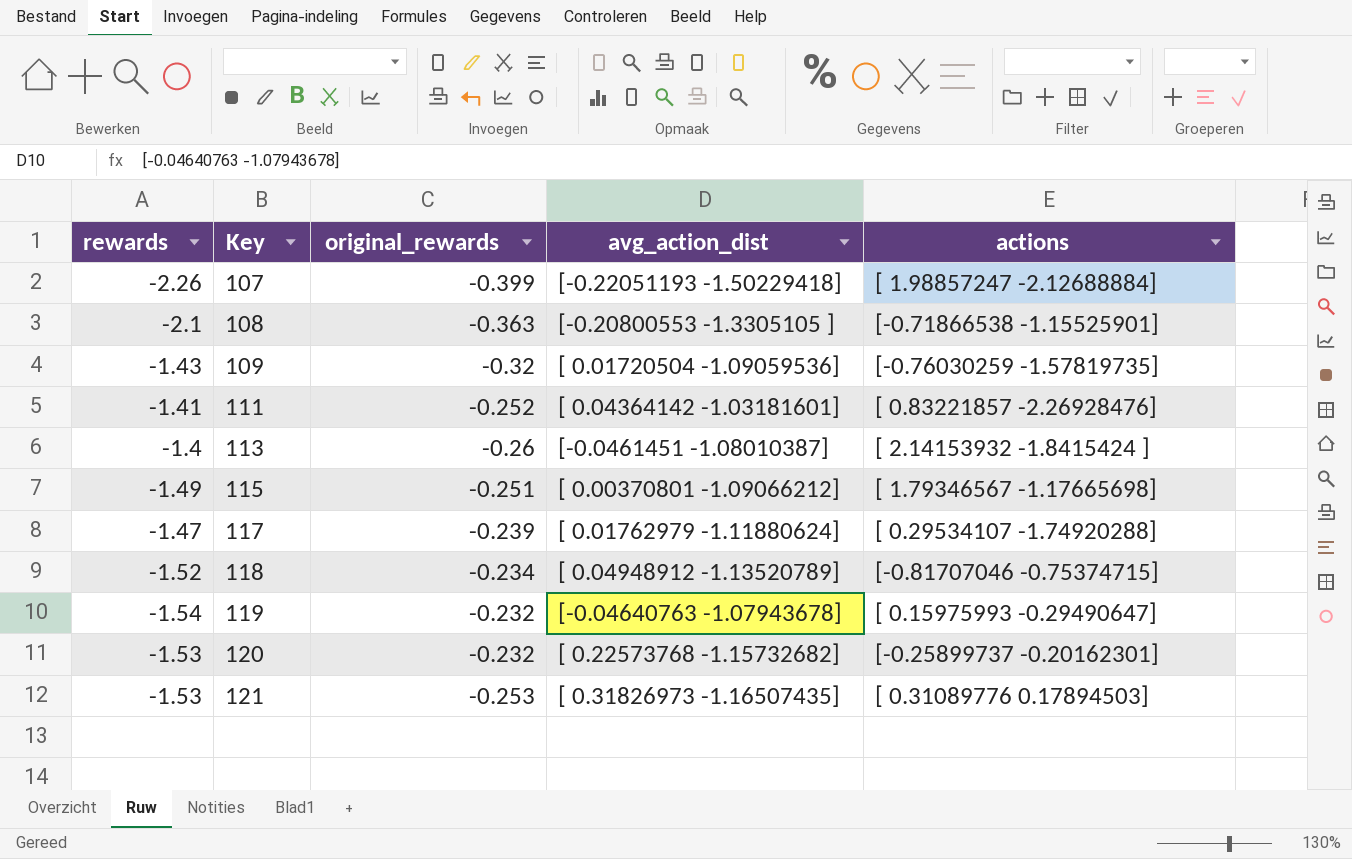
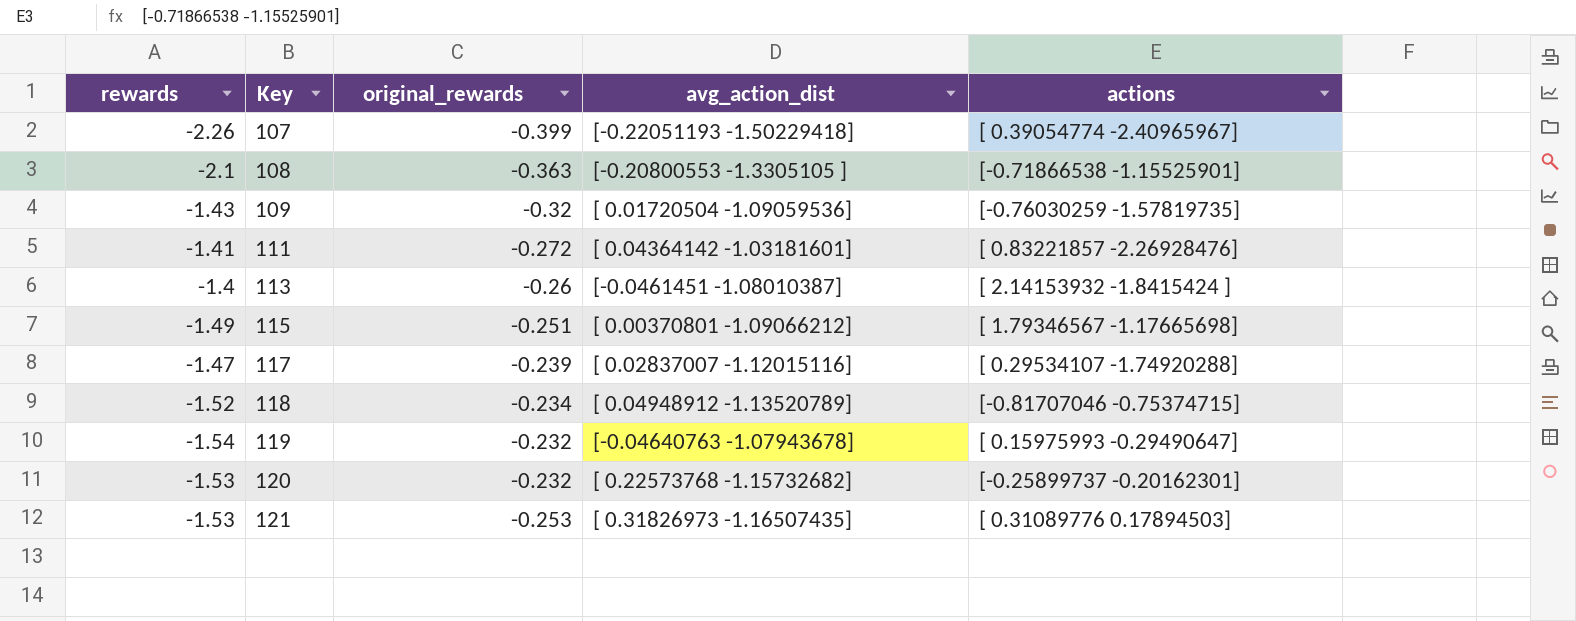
107 | actions: [ 1.98857247 -2.12688884] -> [ 0.39054774 -2.40965967]
111 | original_rewards: -0.252 -> -0.272
117 | avg_action_dist: [ 0.01762979 -1.11880624] -> [ 0.02837007 -1.12015116]

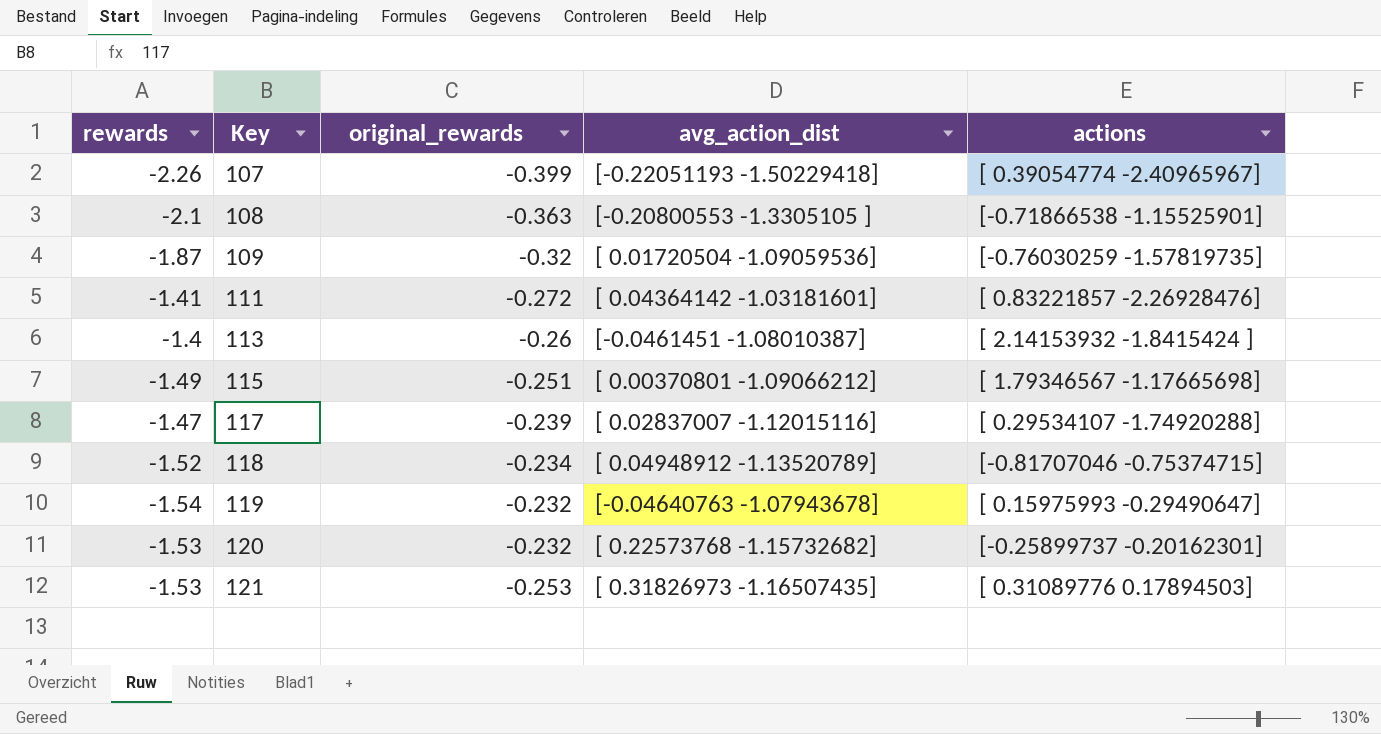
109 | rewards: -1.43 -> -1.87

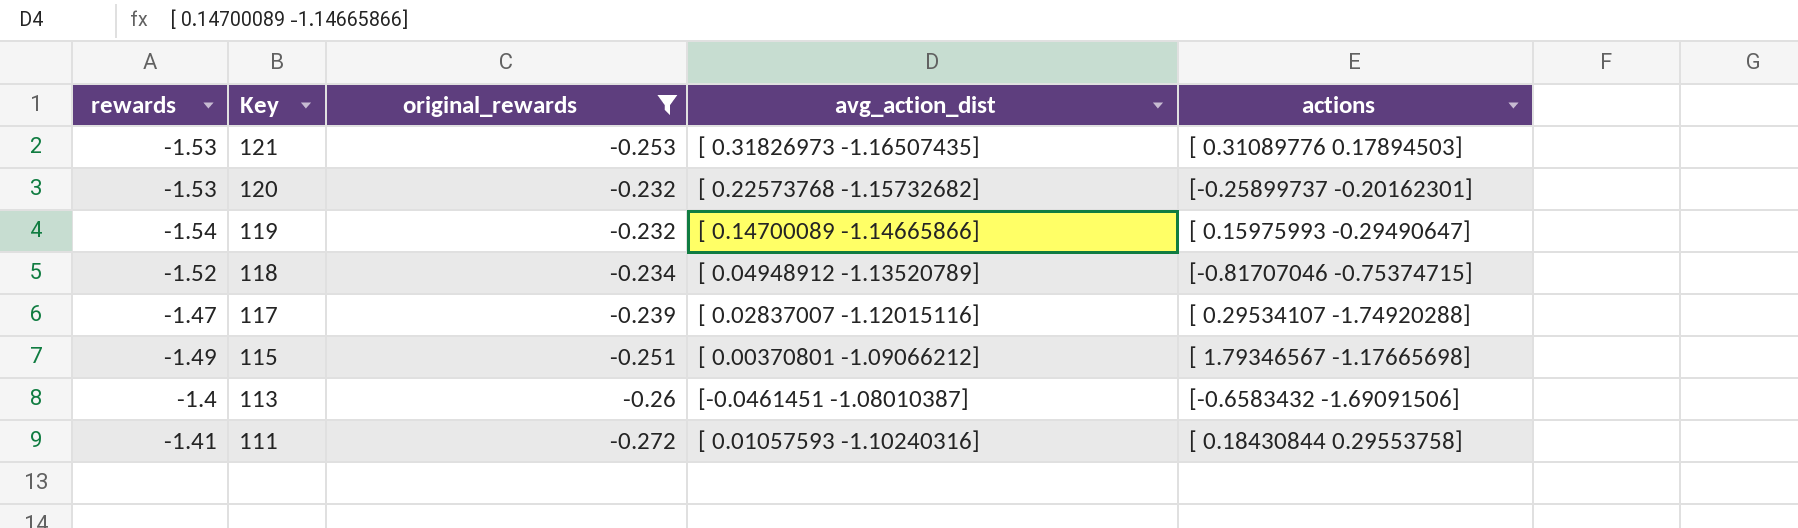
filter: none -> original_rewards >= -0.272
row order: Key ascending -> Key descending
119 | avg_action_dist: [-0.04640763 -1.07943678] -> [ 0.14700089 -1.14665866]
113 | actions: [ 2.14153932 -1.8415424 ] -> [-0.6583432 -1.69091506]
111 | avg_action_dist: [ 0.04364142 -1.03181601] -> [ 0.01057593 -1.10240316]
111 | actions: [ 0.83221857 -2.26928476] -> [ 0.18430844 0.29553758]

